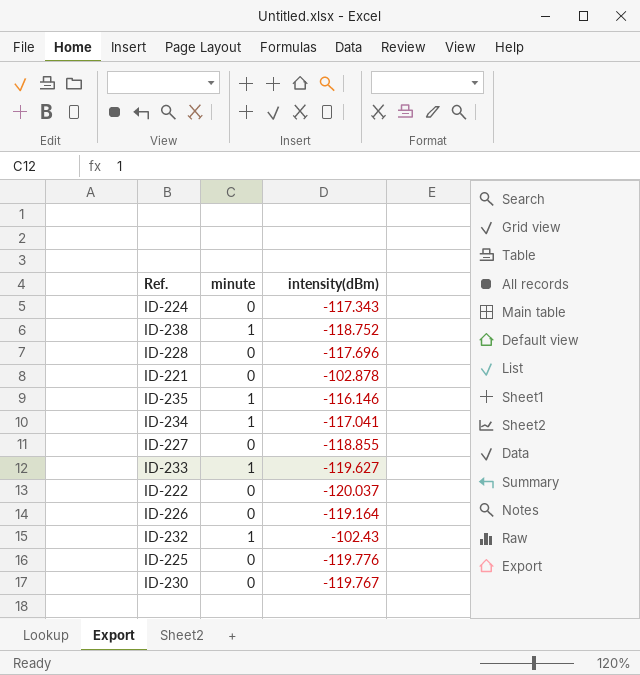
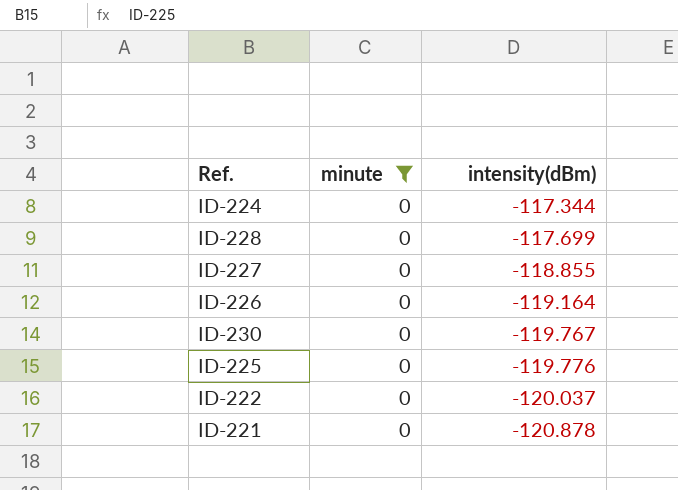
filter: none -> minute = 0
row order: none -> intensity(dBm) descending
ID-224 | intensity(dBm): -117.343 -> -117.344
ID-228 | intensity(dBm): -117.696 -> -117.699
ID-221 | intensity(dBm): -102.878 -> -120.878

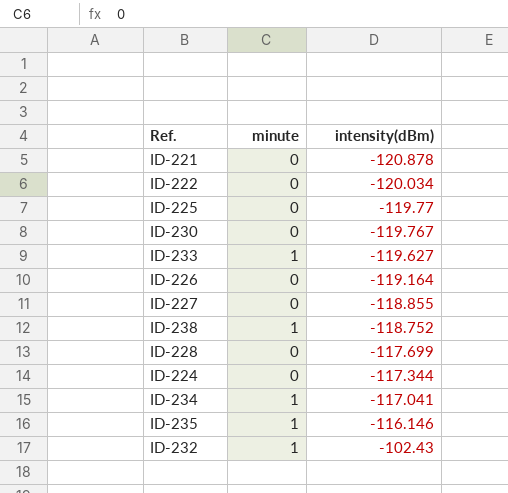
filter: minute = 0 -> none
row order: intensity(dBm) descending -> intensity(dBm) ascending
ID-222 | intensity(dBm): -120.037 -> -120.034
ID-225 | intensity(dBm): -119.776 -> -119.77

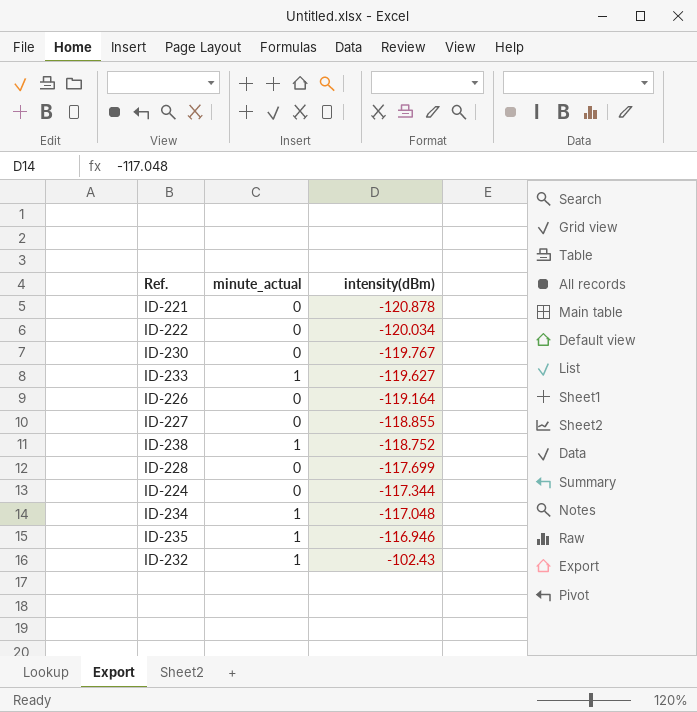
column name: minute -> minute_actual
row ID-225: 0 | -119.77 -> none
ID-234 | intensity(dBm): -117.041 -> -117.048
ID-235 | intensity(dBm): -116.146 -> -116.946

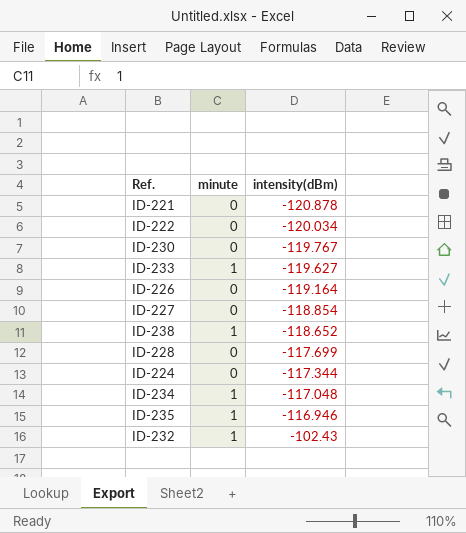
column name: minute_actual -> minute
ID-227 | intensity(dBm): -118.855 -> -118.854
ID-238 | intensity(dBm): -118.752 -> -118.652

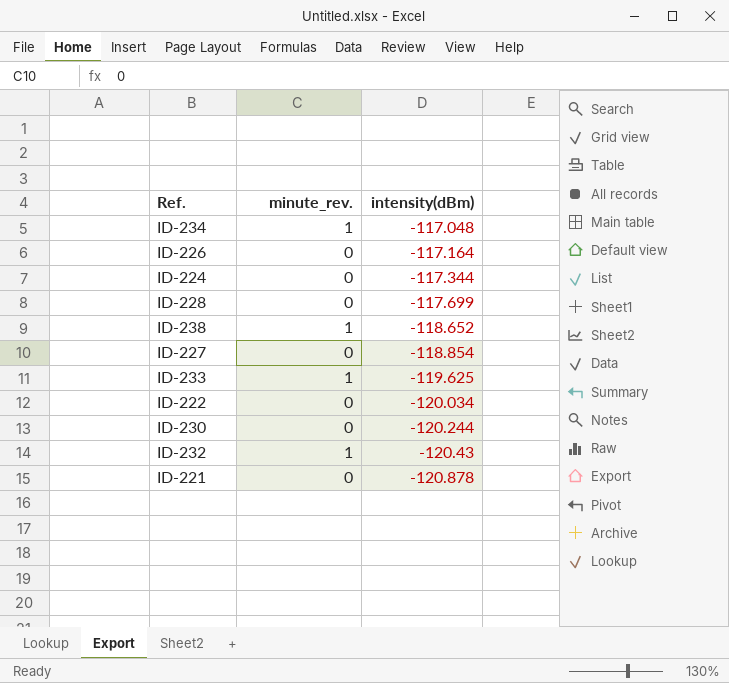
row order: intensity(dBm) ascending -> intensity(dBm) descending
column name: minute -> minute_rev.
row ID-235: 1 | -116.946 -> none
ID-226 | intensity(dBm): -119.164 -> -117.164
ID-233 | intensity(dBm): -119.627 -> -119.625
ID-230 | intensity(dBm): -119.767 -> -120.244
ID-232 | intensity(dBm): -102.43 -> -120.43

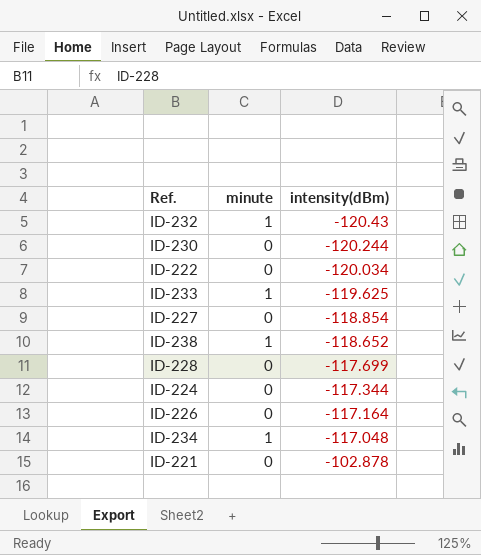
row order: intensity(dBm) descending -> intensity(dBm) ascending
column name: minute_rev. -> minute
ID-221 | intensity(dBm): -120.878 -> -102.878

